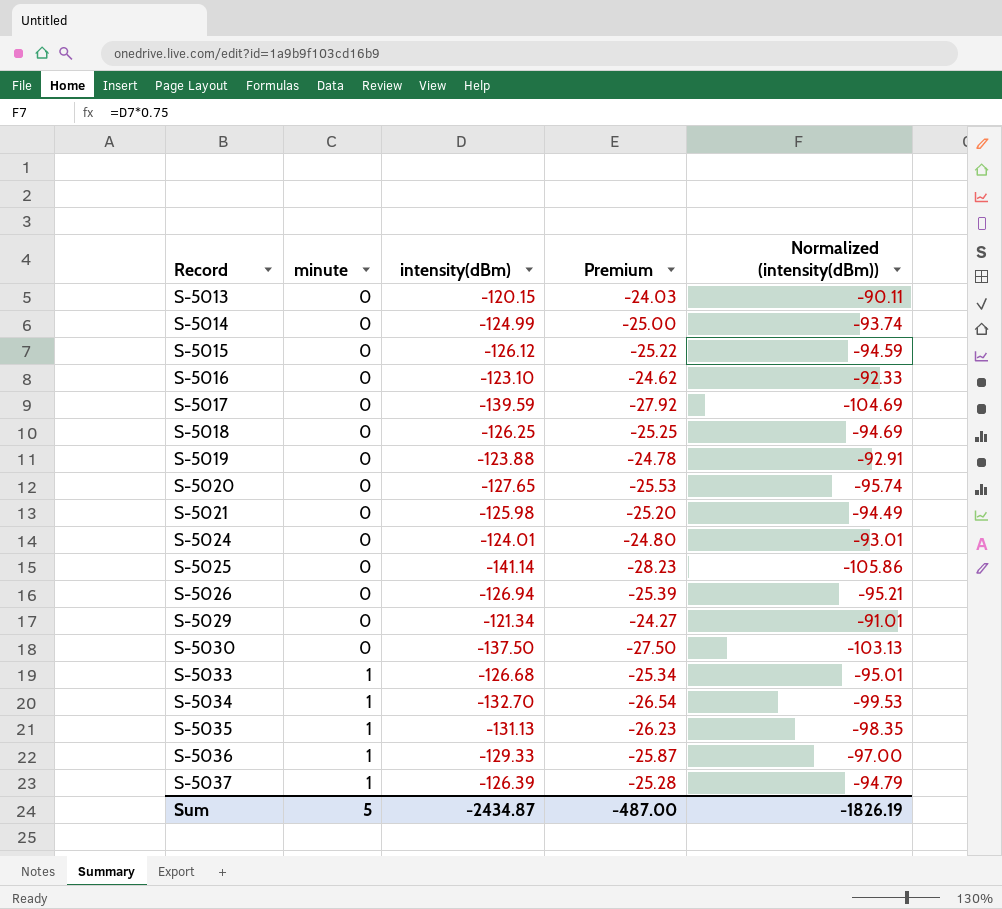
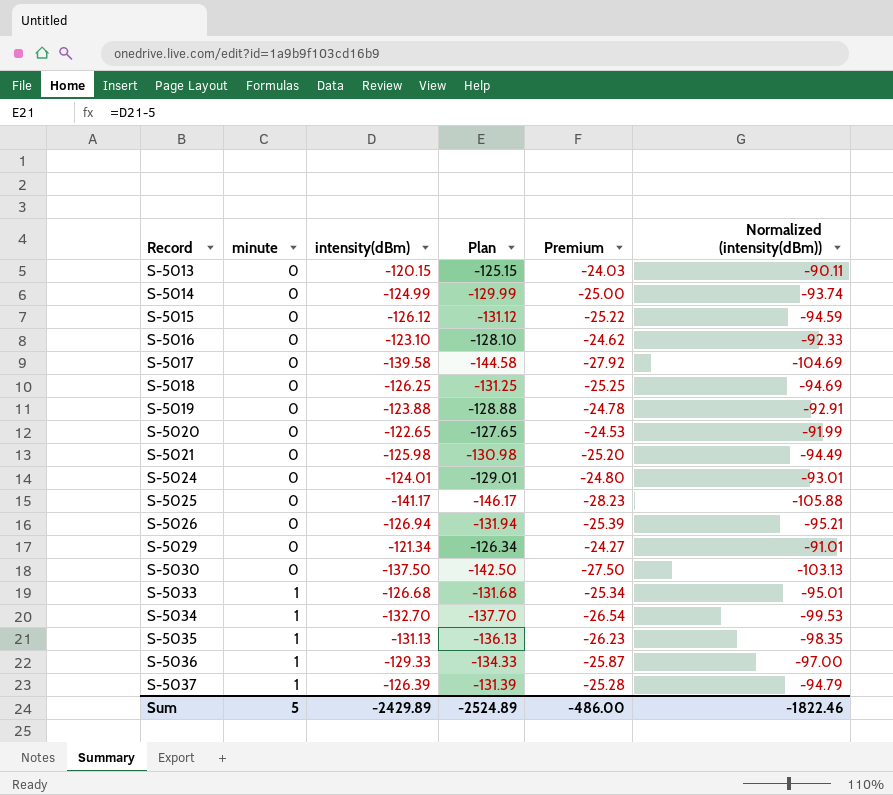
column Plan | formula: none -> [intensity(dBm)] - 5
S-5017 | intensity(dBm): -139.59 -> -139.58
S-5020 | intensity(dBm): -127.65 -> -122.65
S-5020 | Premium: -25.53 -> -24.53
S-5020 | Normalized (intensity(dBm)): -95.74 -> -91.99
S-5025 | intensity(dBm): -141.14 -> -141.17
S-5025 | Normalized (intensity(dBm)): -105.86 -> -105.88
Sum | intensity(dBm): -2434.87 -> -2429.89
Sum | Premium: -487.00 -> -486.00
Sum | Normalized (intensity(dBm)): -1826.19 -> -1822.46

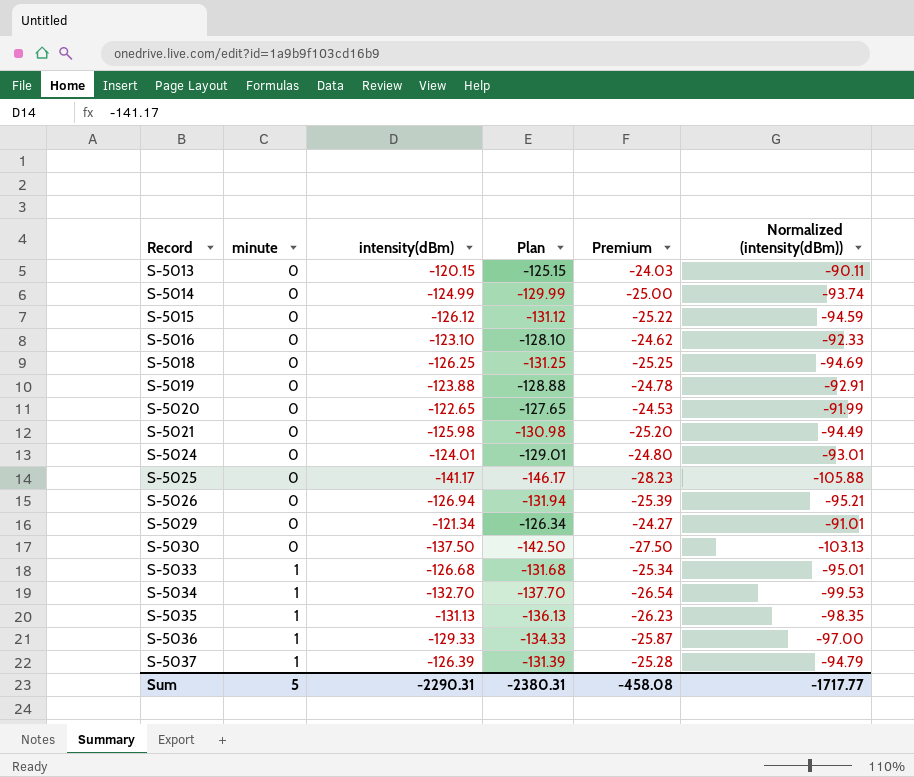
row S-5017: 0 | -139.58 | -144.58 | -27.92 | -104.69 -> none
Sum | intensity(dBm): -2429.89 -> -2290.31
Sum | Plan: -2524.89 -> -2380.31
Sum | Premium: -486.00 -> -458.08
Sum | Normalized (intensity(dBm)): -1822.46 -> -1717.77

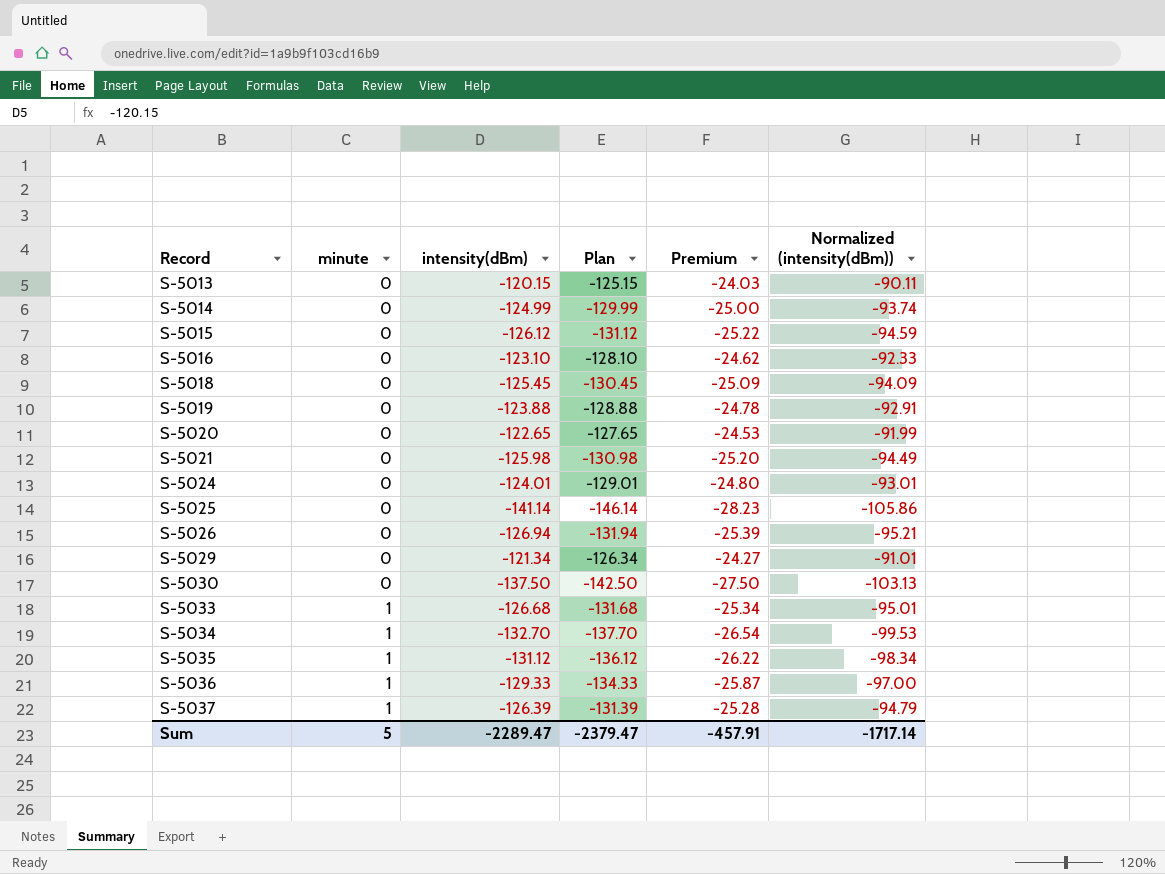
S-5018 | intensity(dBm): -126.25 -> -125.45
S-5018 | Plan: -131.25 -> -130.45
S-5018 | Premium: -25.25 -> -25.09
S-5018 | Normalized (intensity(dBm)): -94.69 -> -94.09
S-5025 | intensity(dBm): -141.17 -> -141.14
S-5025 | Plan: -146.17 -> -146.14
S-5025 | Normalized (intensity(dBm)): -105.88 -> -105.86
S-5035 | intensity(dBm): -131.13 -> -131.12
S-5035 | Plan: -136.13 -> -136.12
S-5035 | Premium: -26.23 -> -26.22
S-5035 | Normalized (intensity(dBm)): -98.35 -> -98.34
Sum | intensity(dBm): -2290.31 -> -2289.47
Sum | Plan: -2380.31 -> -2379.47
Sum | Premium: -458.08 -> -457.91
Sum | Normalized (intensity(dBm)): -1717.77 -> -1717.14

